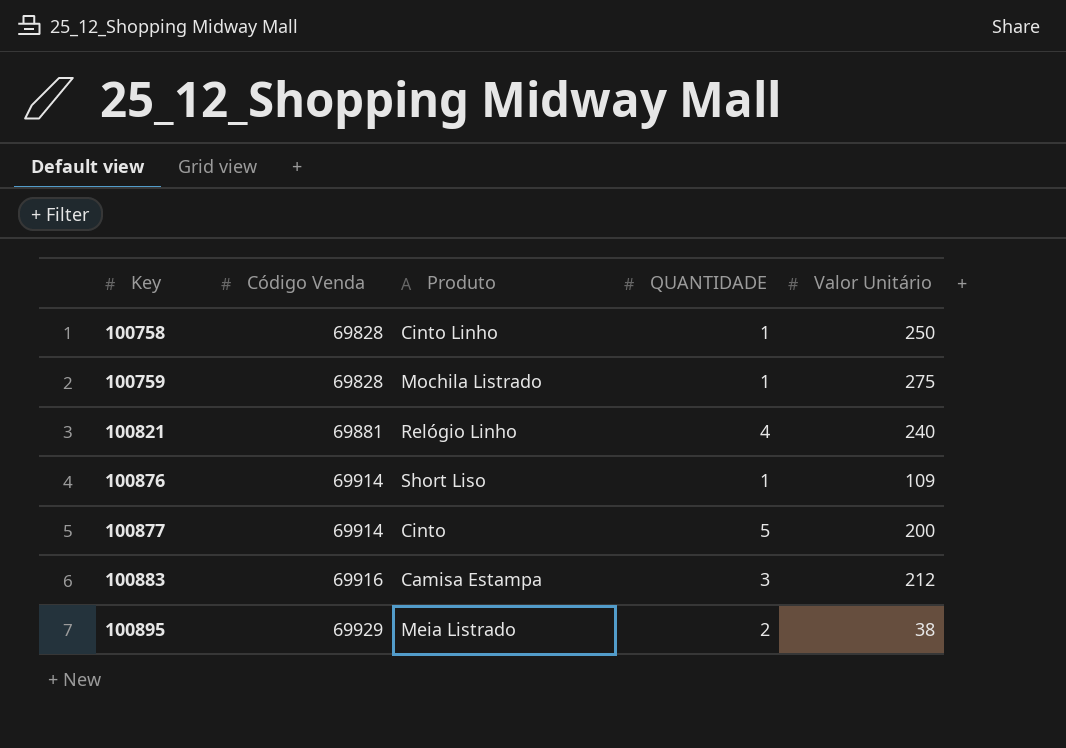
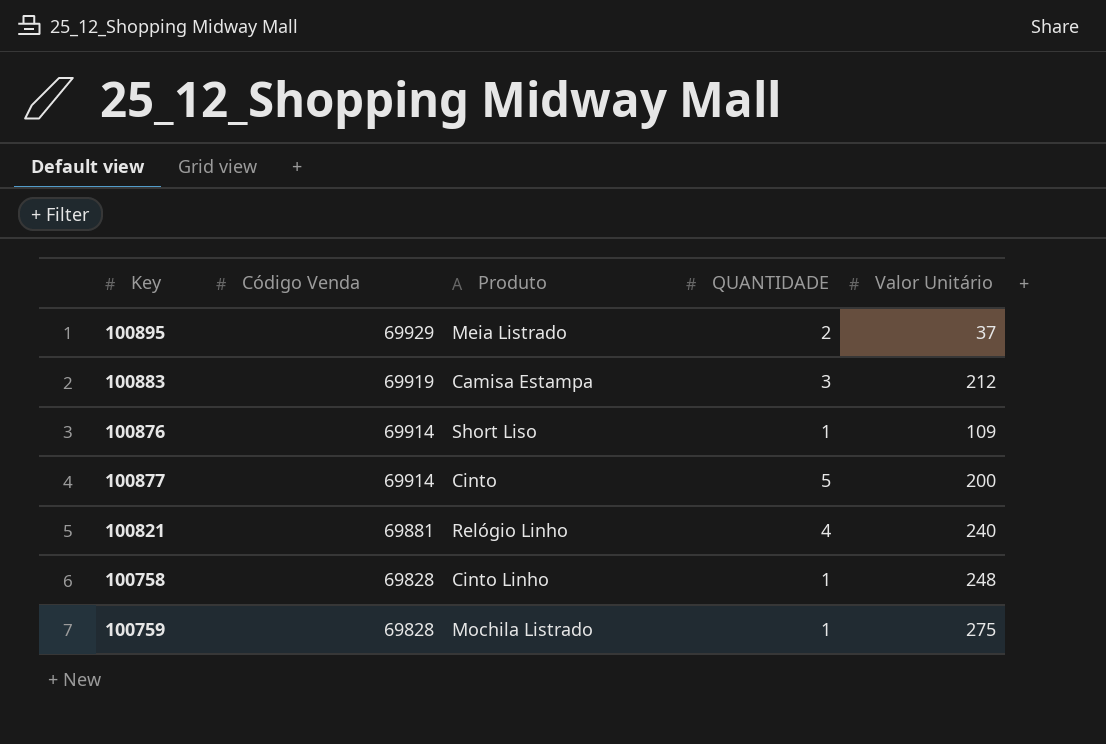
row order: Key ascending -> Código Venda descending
100895 | Valor Unitário: 38 -> 37
100883 | Código Venda: 69916 -> 69919
100758 | Valor Unitário: 250 -> 248

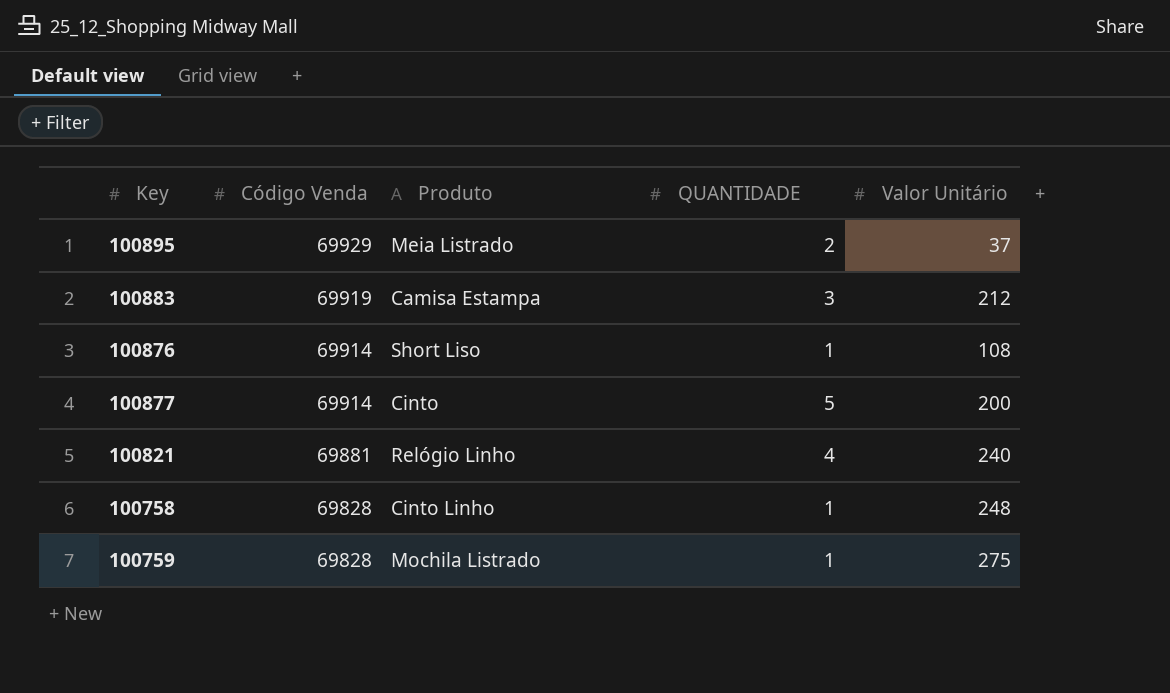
100876 | Valor Unitário: 109 -> 108

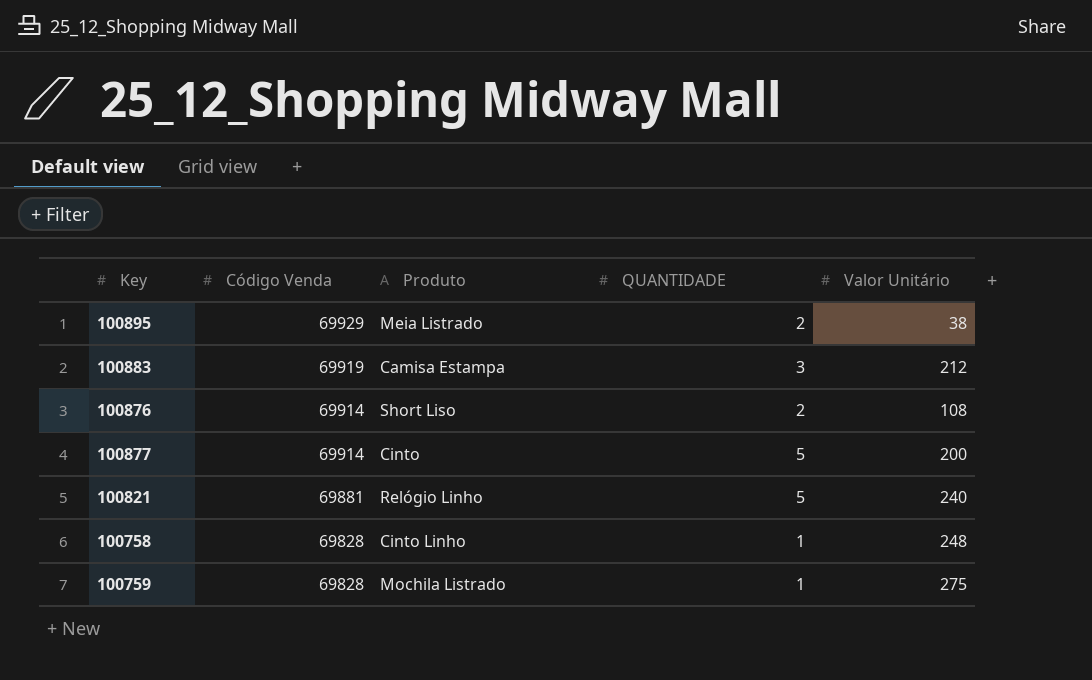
100895 | Valor Unitário: 37 -> 38
100876 | QUANTIDADE: 1 -> 2
100821 | QUANTIDADE: 4 -> 5

